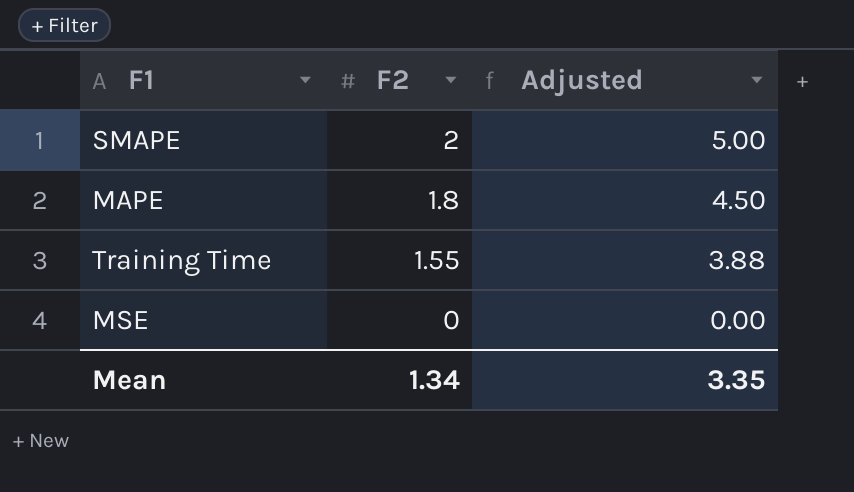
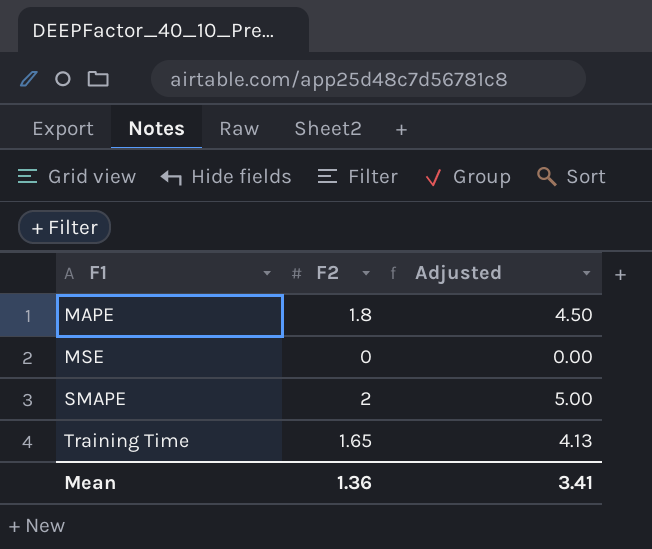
row order: F2 descending -> F1 ascending
Training Time | F2: 1.55 -> 1.65
Training Time | Adjusted: 3.88 -> 4.13
Mean | F2: 1.34 -> 1.36
Mean | Adjusted: 3.35 -> 3.41

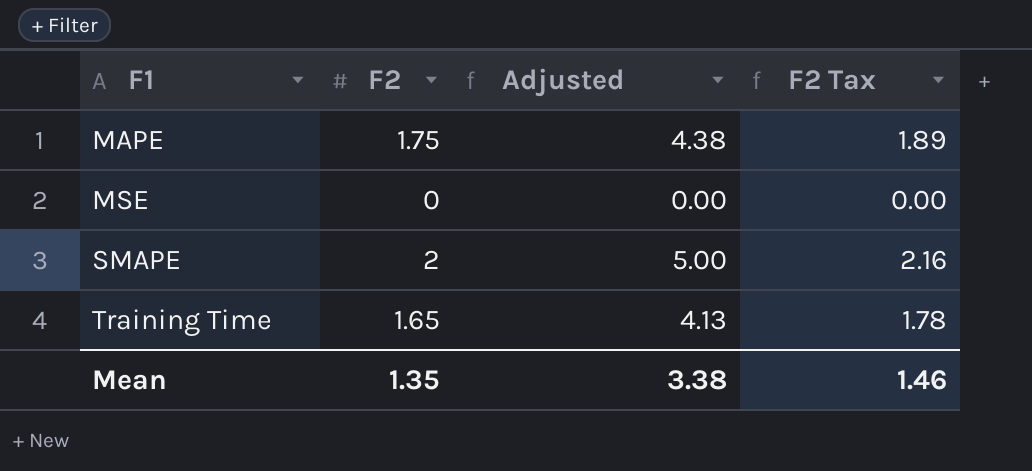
column F2 Tax | formula: none -> [F2] * 1.08
MAPE | F2: 1.8 -> 1.75
MAPE | Adjusted: 4.50 -> 4.38
Mean | F2: 1.36 -> 1.35
Mean | Adjusted: 3.41 -> 3.38

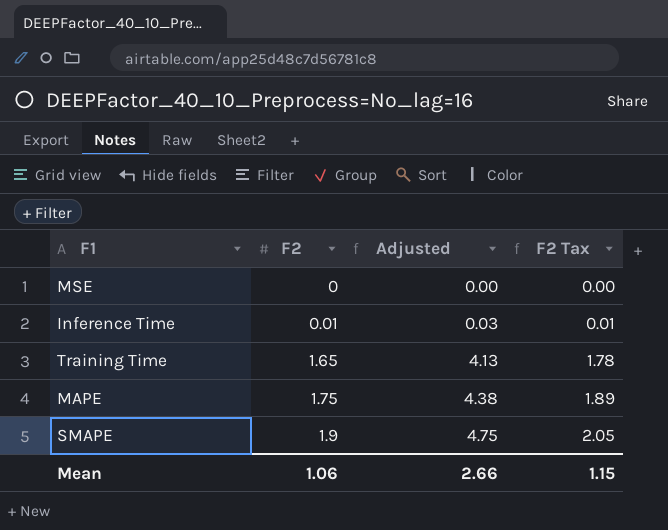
row order: F1 ascending -> F2 ascending
row Inference Time: none -> 0.01 | 0.03 | 0.01
SMAPE | F2: 2 -> 1.9
SMAPE | Adjusted: 5.00 -> 4.75
SMAPE | F2 Tax: 2.16 -> 2.05
Mean | F2: 1.35 -> 1.06
Mean | Adjusted: 3.38 -> 2.66
Mean | F2 Tax: 1.46 -> 1.15

